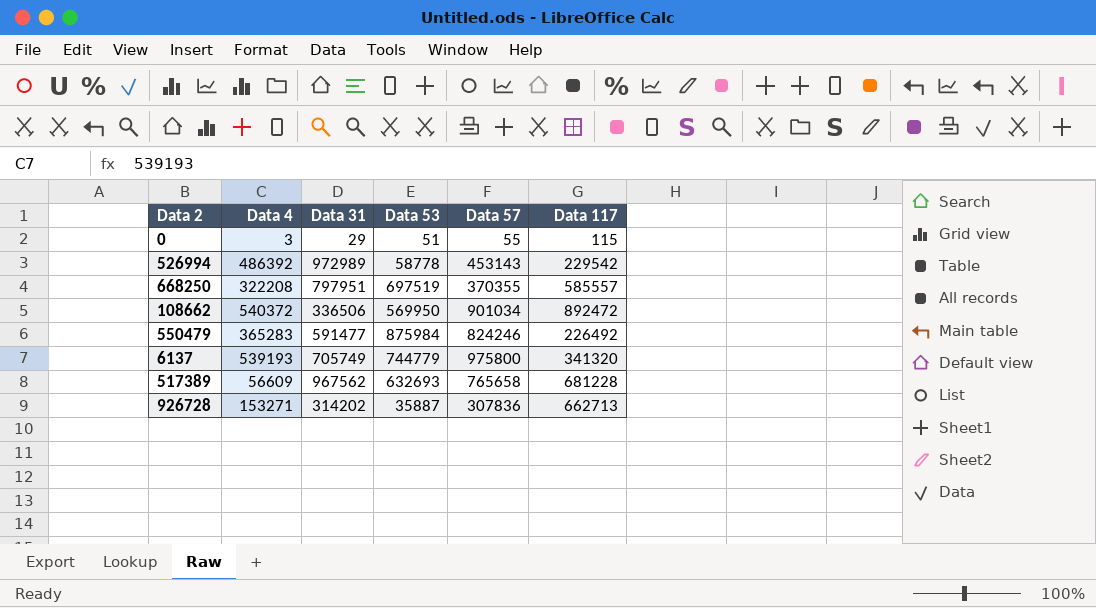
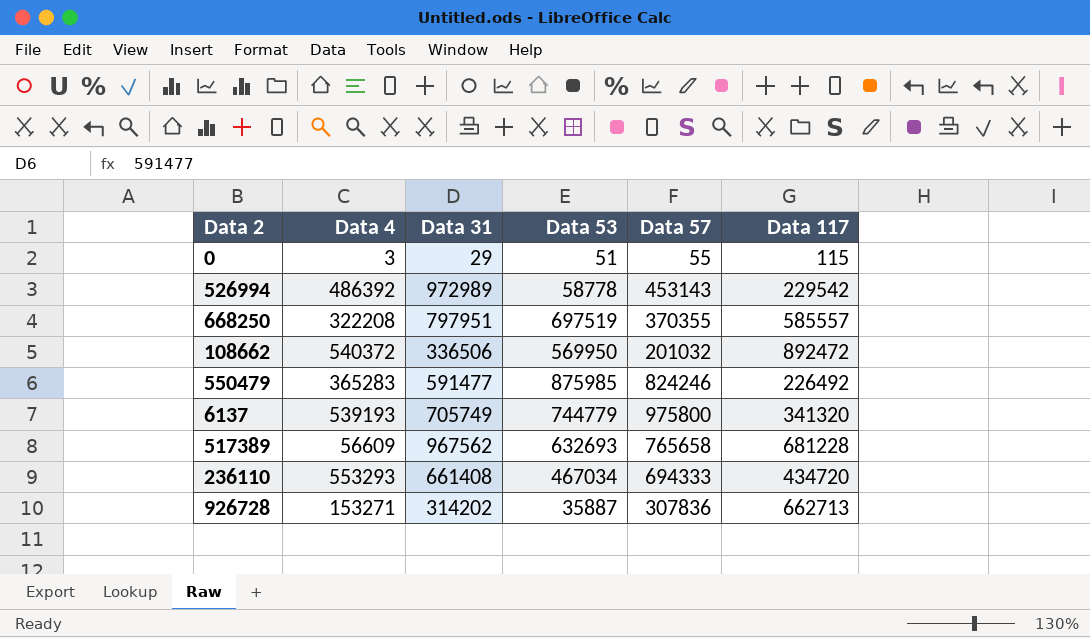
108662 | Data 57: 901034 -> 201032
550479 | Data 53: 875984 -> 875985
row 236110: none -> 553293 | 661408 | 467034 | 694333 | 434720

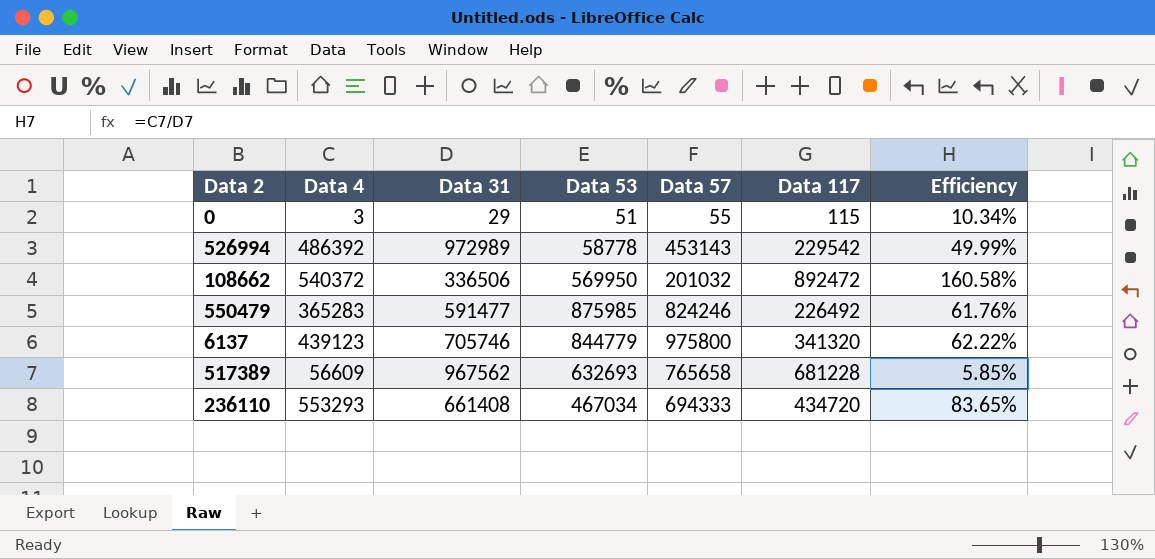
column Efficiency | formula: none -> [Data 4] / [Data 31]
row 668250: 322208 | 797951 | 697519 | 370355 | 585557 -> none
row 926728: 153271 | 314202 | 35887 | 307836 | 662713 -> none
6137 | Data 4: 539193 -> 439123
6137 | Data 31: 705749 -> 705746
6137 | Data 53: 744779 -> 844779

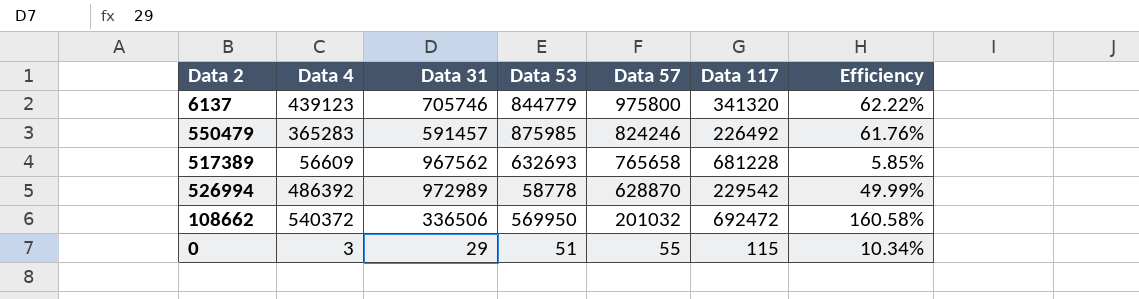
row order: none -> Data 57 descending
row 236110: 553293 | 661408 | 467034 | 694333 | 434720 | 83.65% -> none
550479 | Data 31: 591477 -> 591457
526994 | Data 57: 453143 -> 628870
108662 | Data 117: 892472 -> 692472

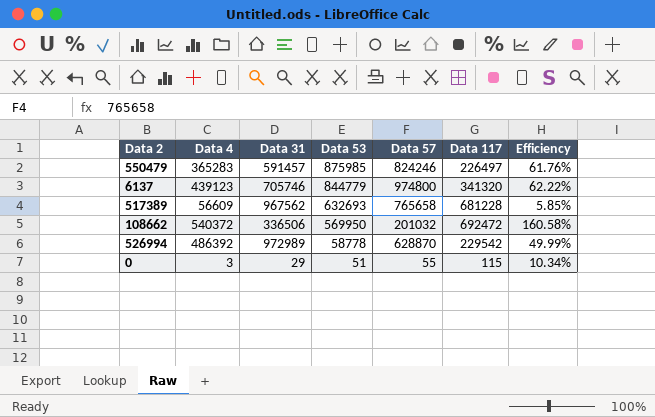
row order: Data 57 descending -> Data 53 descending
550479 | Data 117: 226492 -> 226497
6137 | Data 57: 975800 -> 974800

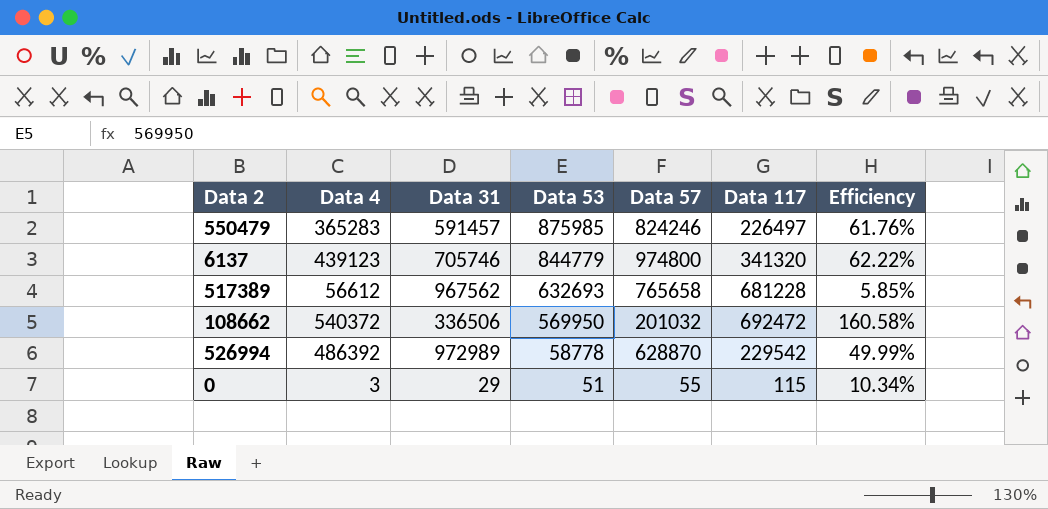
517389 | Data 4: 56609 -> 56612

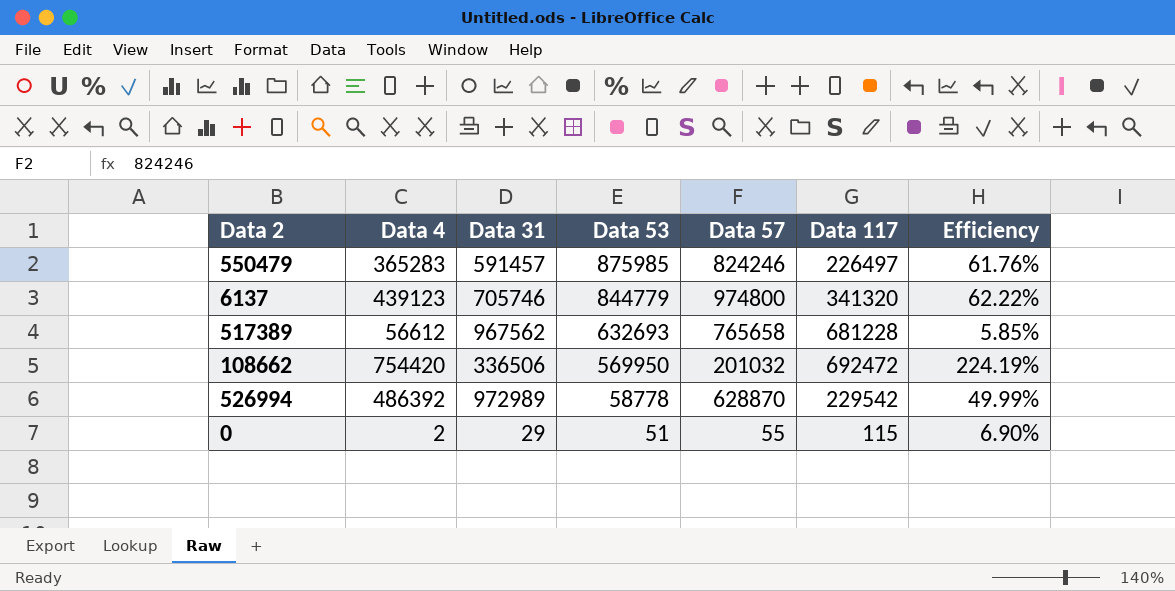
108662 | Data 4: 540372 -> 754420
108662 | Efficiency: 160.58% -> 224.19%
0 | Data 4: 3 -> 2
0 | Efficiency: 10.34% -> 6.90%

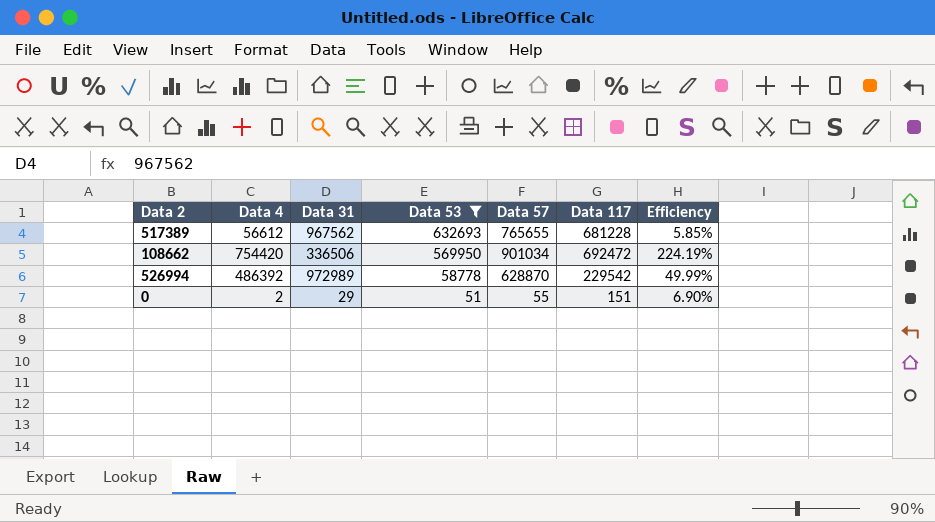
filter: none -> Data 53 <= 632693
517389 | Data 57: 765658 -> 765655
108662 | Data 57: 201032 -> 901034
0 | Data 117: 115 -> 151

